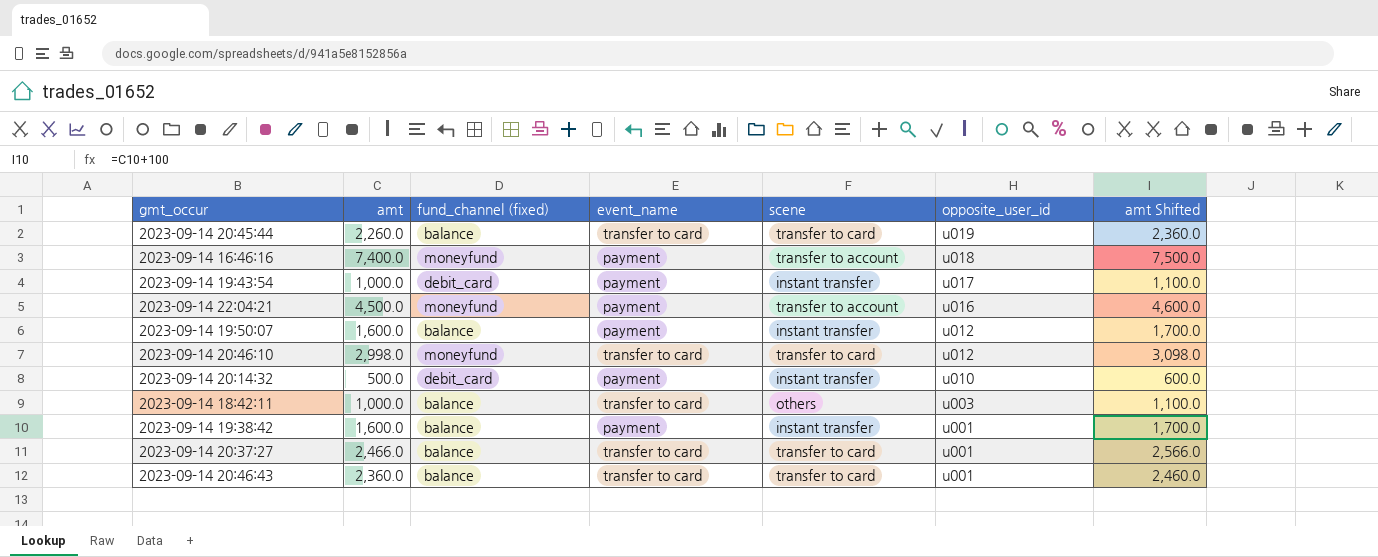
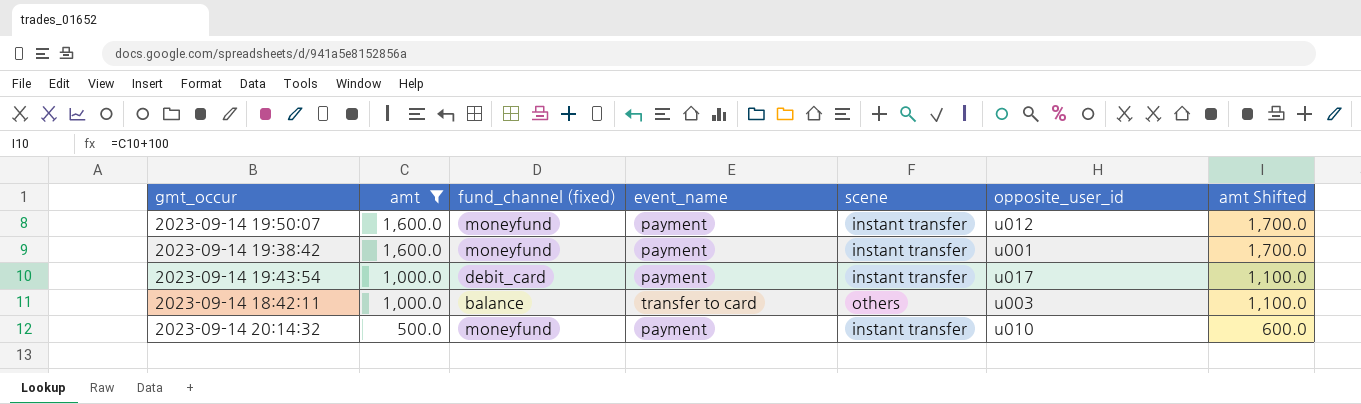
filter: none -> amt <= 1,600.0
row order: opposite_user_id descending -> amt descending
2023-09-14 19:50:07 | fund_channel (fixed): balance -> moneyfund
2023-09-14 19:38:42 | fund_channel (fixed): balance -> moneyfund
2023-09-14 20:14:32 | fund_channel (fixed): debit_card -> moneyfund

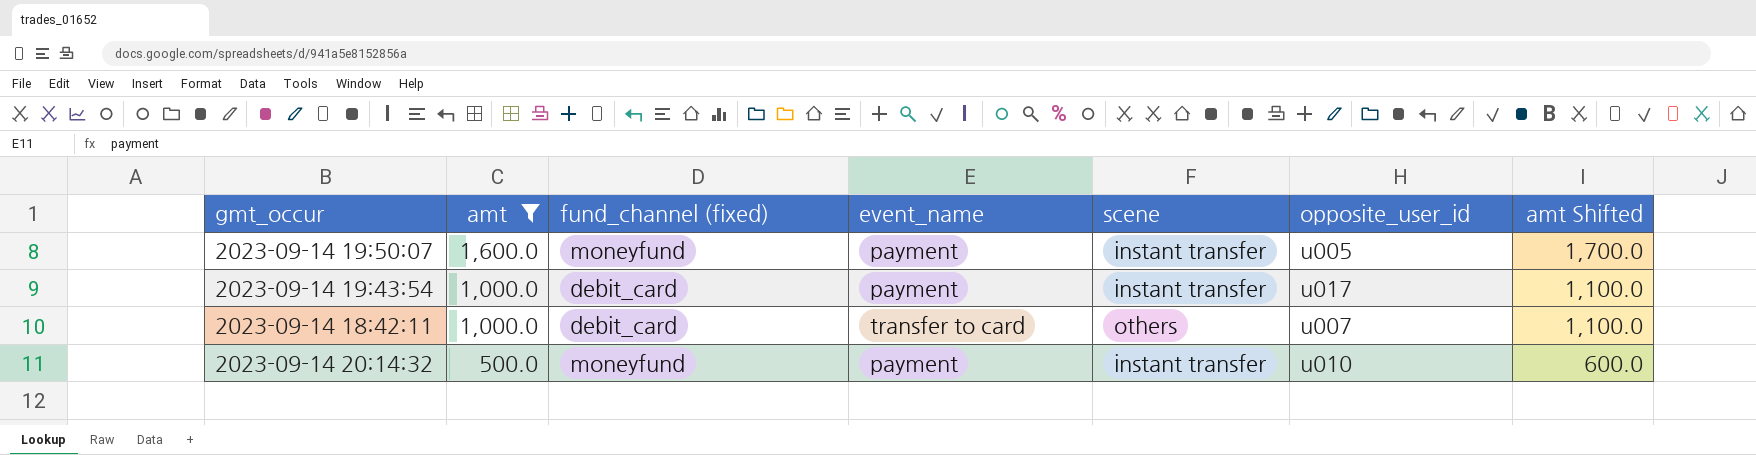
row 2023-09-14 19:38:42: 1,600.0 | moneyfund | payment | instant transfer | u001 | 1,700.0 -> none
2023-09-14 19:50:07 | opposite_user_id: u012 -> u005
2023-09-14 18:42:11 | fund_channel (fixed): balance -> debit_card
2023-09-14 18:42:11 | opposite_user_id: u003 -> u007

